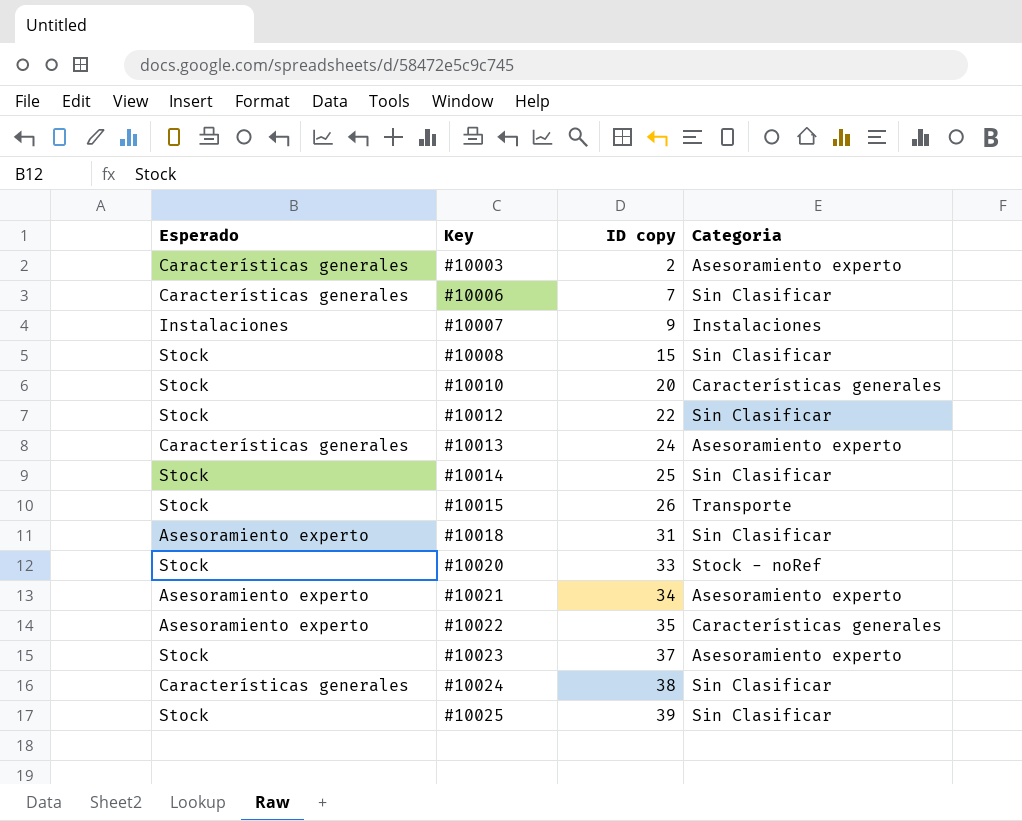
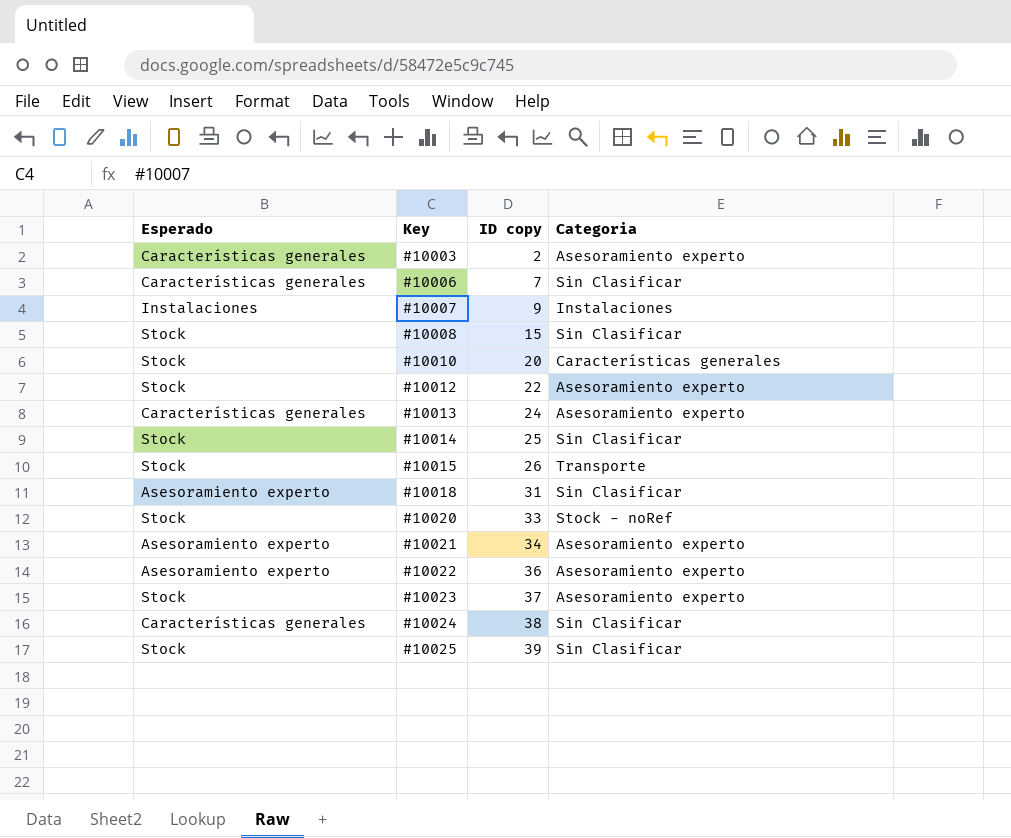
#10012 | Categoria: Sin Clasificar -> Asesoramiento experto
#10022 | ID copy: 35 -> 36
#10022 | Categoria: Características generales -> Asesoramiento experto

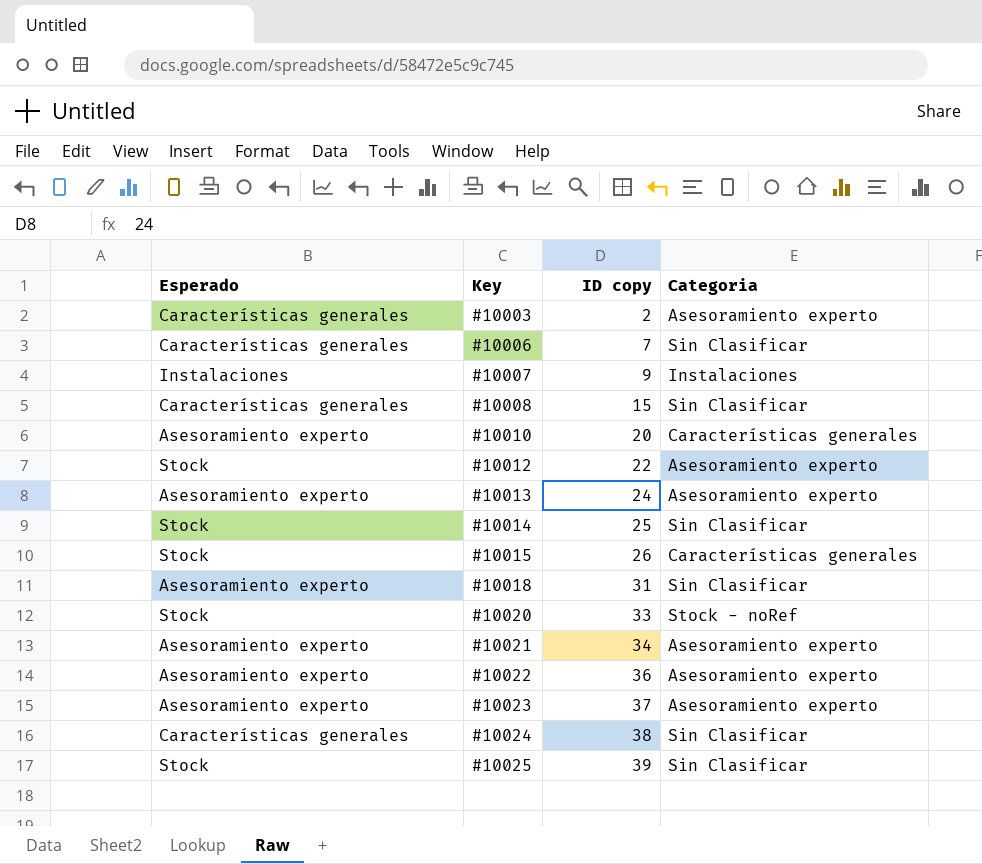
#10008 | Esperado: Stock -> Características generales
#10010 | Esperado: Stock -> Asesoramiento experto
#10013 | Esperado: Características generales -> Asesoramiento experto
#10015 | Categoria: Transporte -> Características generales
#10023 | Esperado: Stock -> Asesoramiento experto

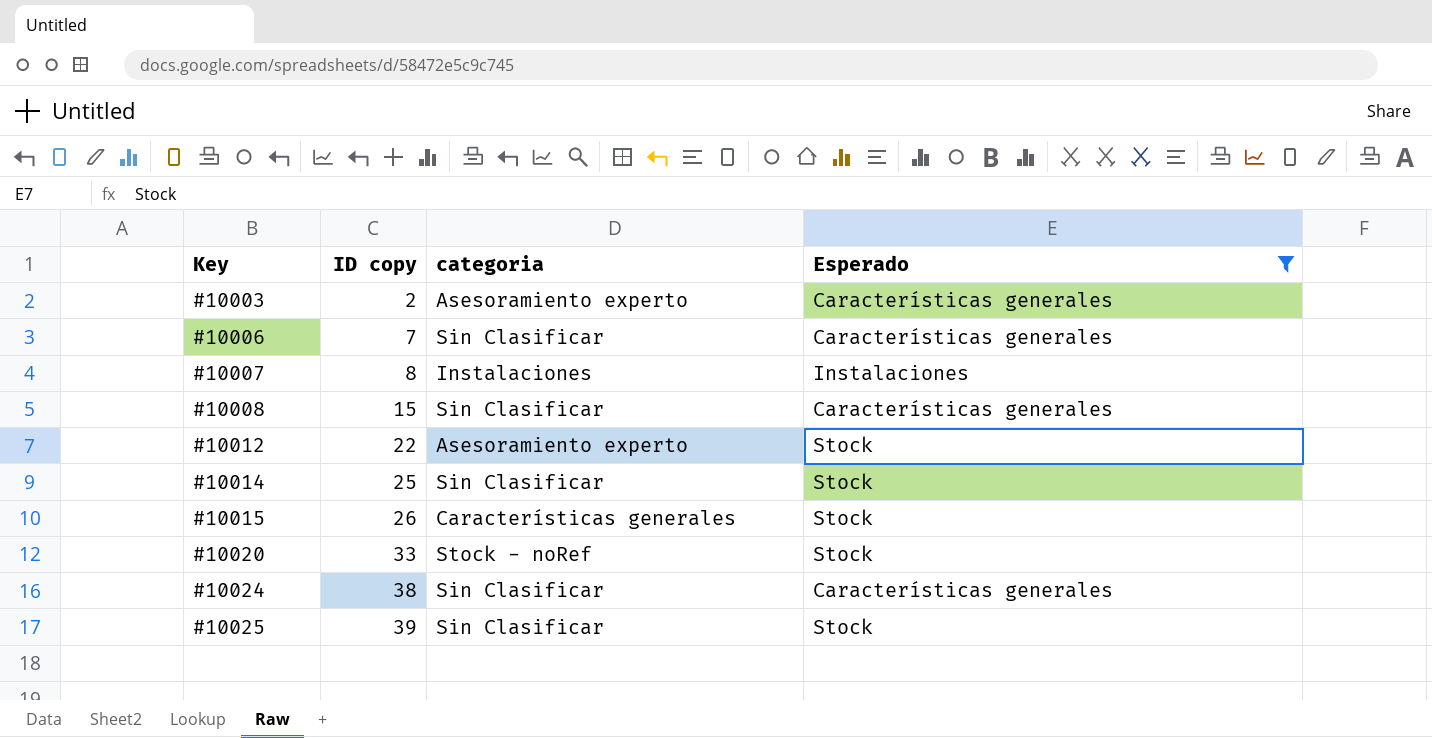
filter: none -> Esperado != Asesoramiento experto
column name: Categoria -> categoria
column Esperado | position: 1 -> 4
#10007 | ID copy: 9 -> 8

